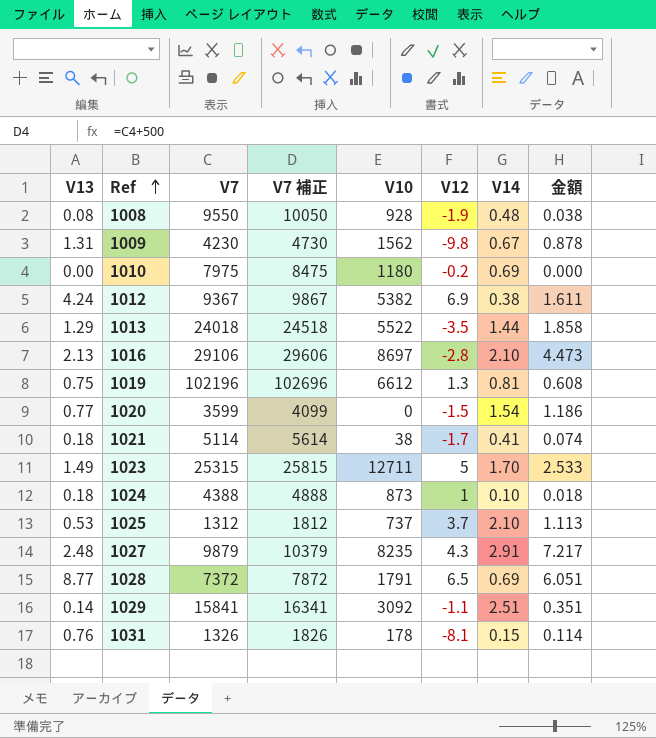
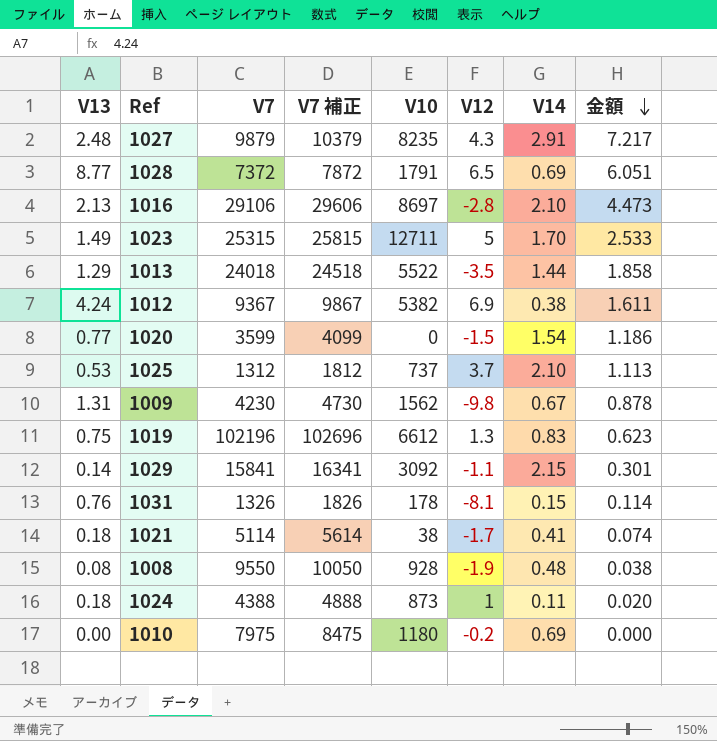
row order: Ref ascending -> 金額 descending
1019 | V14: 0.81 -> 0.83
1019 | 金額: 0.608 -> 0.623
1029 | V14: 2.51 -> 2.15
1029 | 金額: 0.351 -> 0.301
1024 | V14: 0.10 -> 0.11
1024 | 金額: 0.018 -> 0.020

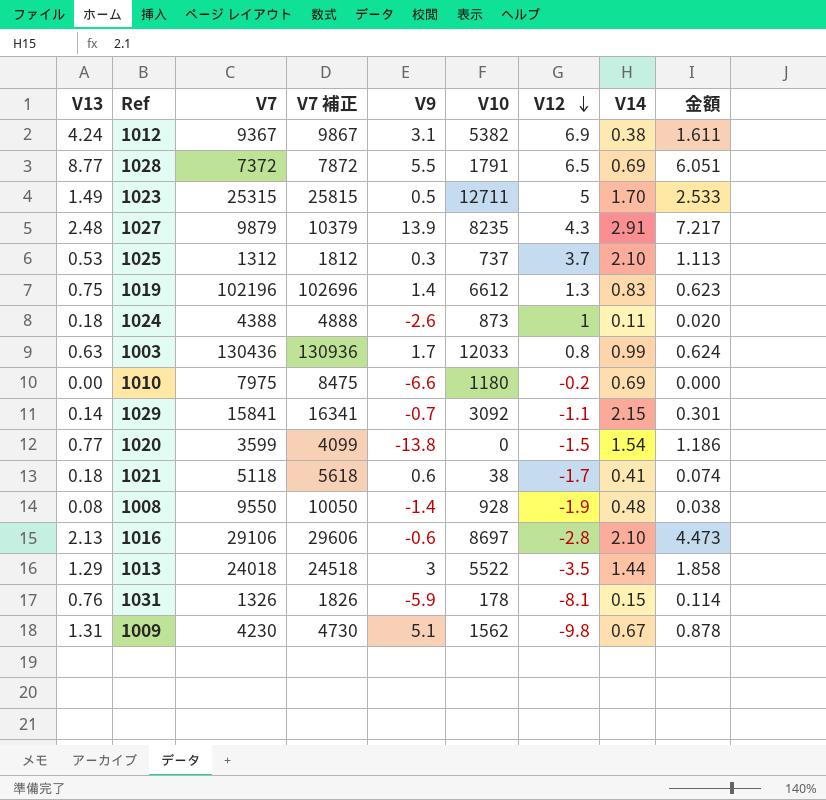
row order: 金額 descending -> V12 descending
column V9 | position: none -> 5
row 1003: none -> 0.63 | 130436 | 130936 | 1.7 | 12033 | 0.8 | 0.99 | 0.624
1021 | V7: 5114 -> 5118
1021 | V7 補正: 5614 -> 5618

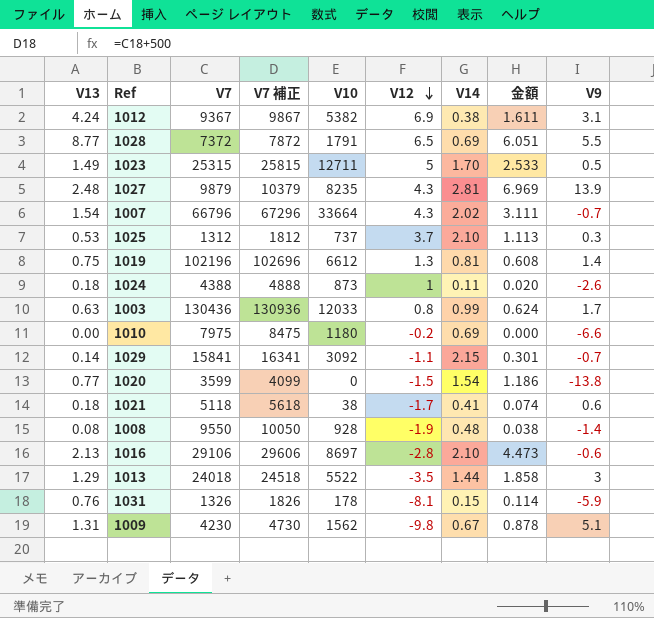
column V9 | position: 5 -> 9
1027 | V14: 2.91 -> 2.81
1027 | 金額: 7.217 -> 6.969
row 1007: none -> 1.54 | 66796 | 67296 | 33664 | 4.3 | 2.02 | 3.111 | -0.7
1019 | V14: 0.83 -> 0.81
1019 | 金額: 0.623 -> 0.608

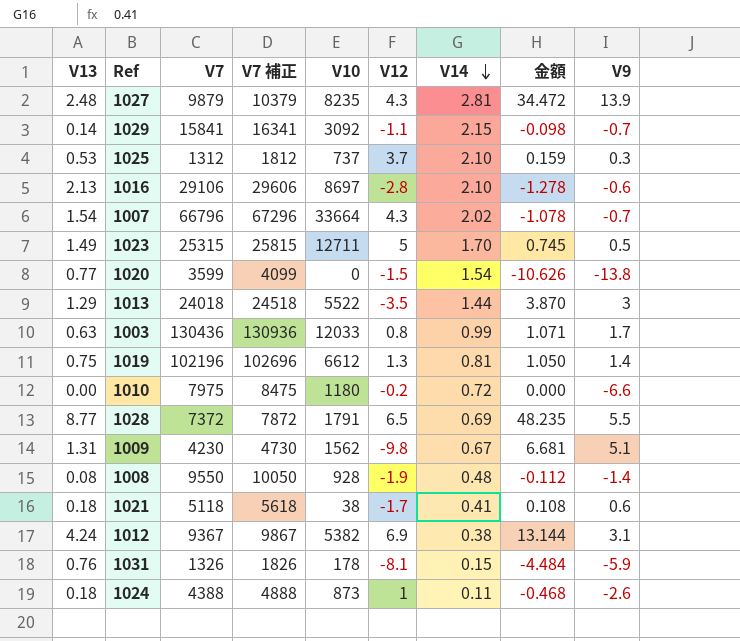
row order: V12 descending -> V14 descending
column 金額 | formula: [V13] * [V14] -> [V13] * [V9]
1010 | V14: 0.69 -> 0.72

